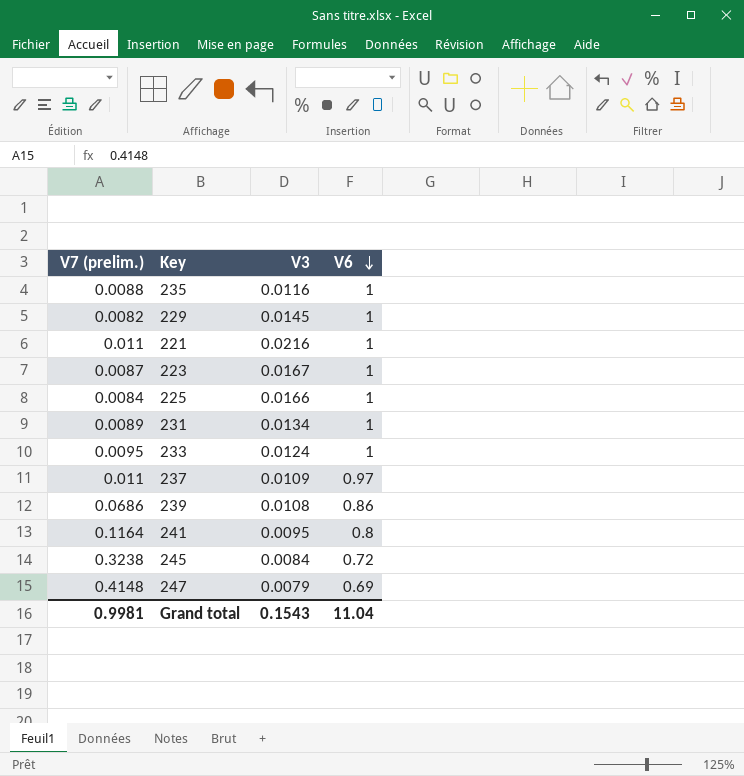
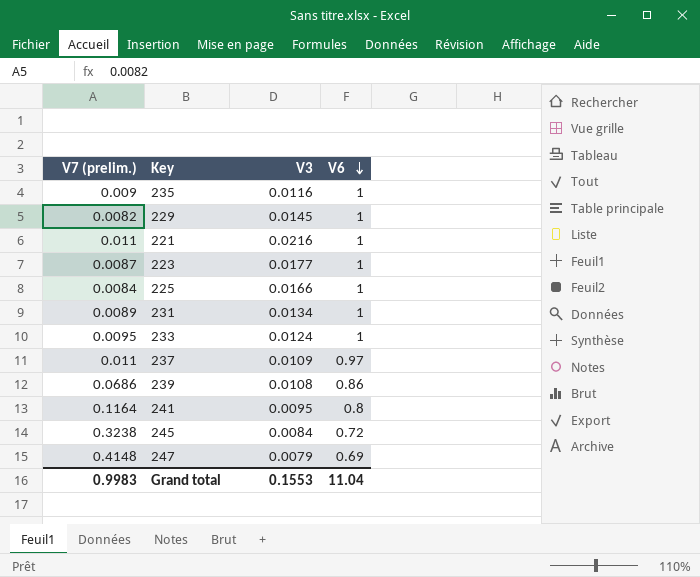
235 | V7 (prelim.): 0.0088 -> 0.009
223 | V3: 0.0167 -> 0.0177
Grand total | V7 (prelim.): 0.9981 -> 0.9983
Grand total | V3: 0.1543 -> 0.1553

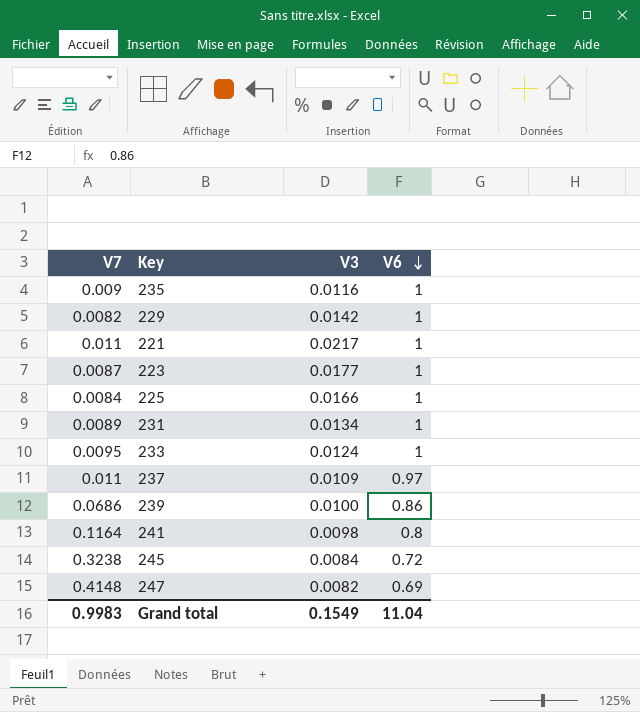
column name: V7 (prelim.) -> V7
229 | V3: 0.0145 -> 0.0142
221 | V3: 0.0216 -> 0.0217
239 | V3: 0.0108 -> 0.0100
241 | V3: 0.0095 -> 0.0098
247 | V3: 0.0079 -> 0.0082
Grand total | V3: 0.1553 -> 0.1549

